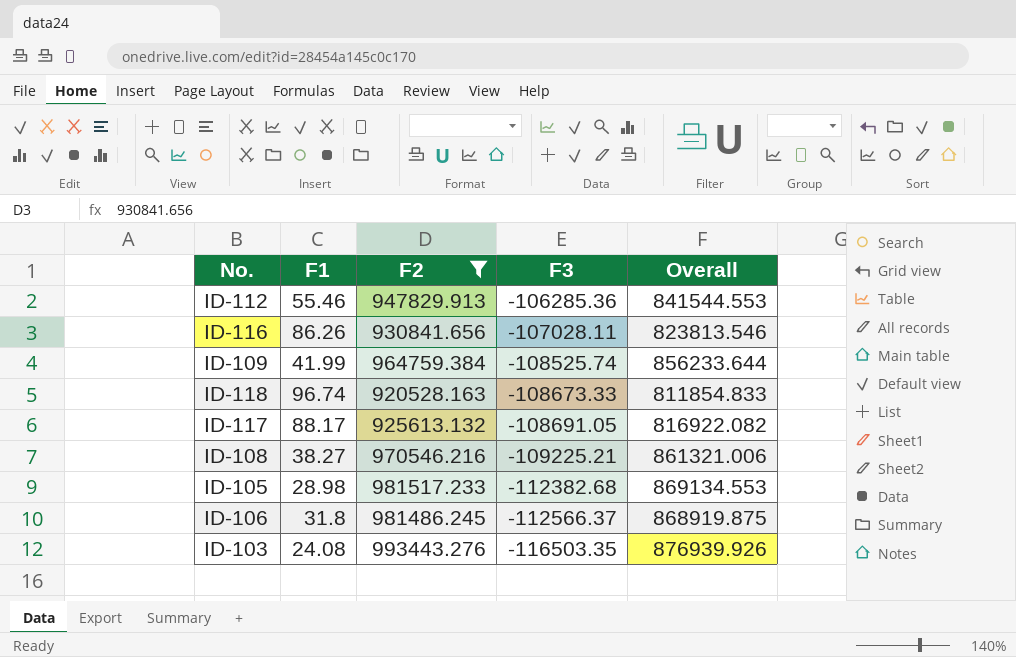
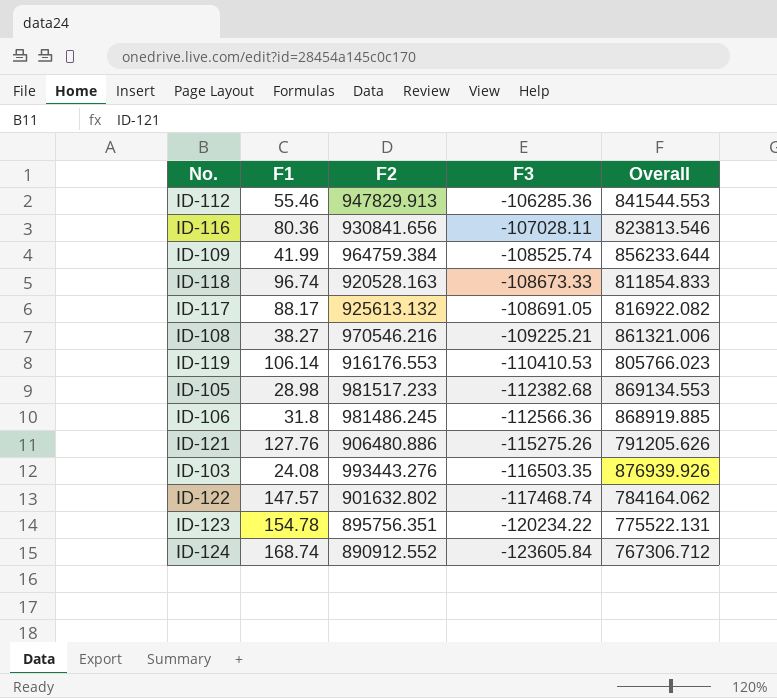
filter: F2 >= 920528.163 -> none
ID-116 | F1: 86.26 -> 80.36
ID-106 | F3: -112566.37 -> -112566.36
ID-106 | Overall: 868919.875 -> 868919.885

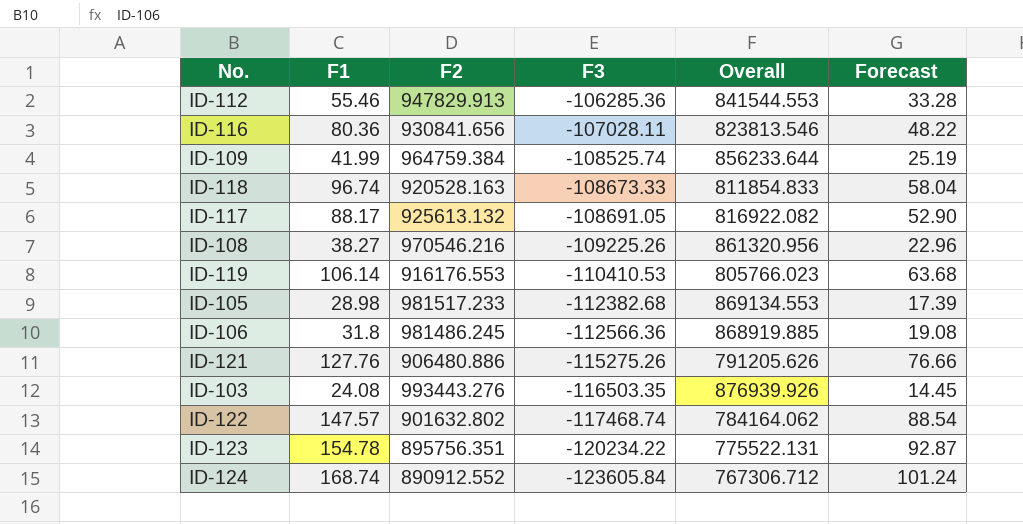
column Forecast | formula: none -> [F1] * 0.6
ID-108 | F3: -109225.21 -> -109225.26
ID-108 | Overall: 861321.006 -> 861320.956

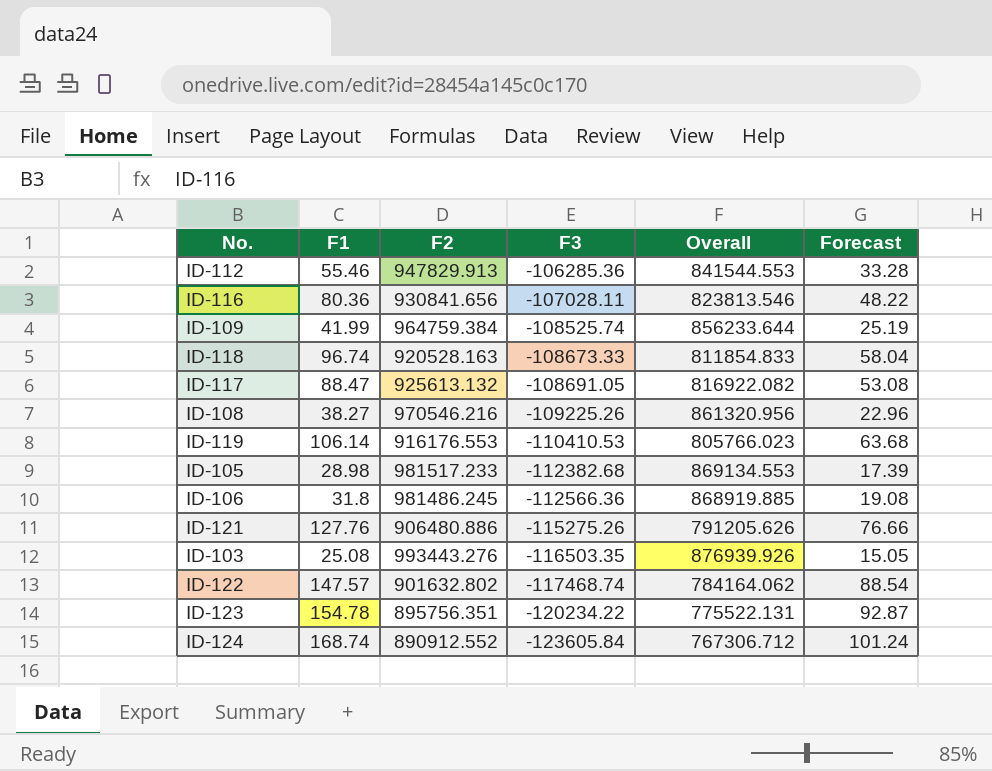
ID-117 | F1: 88.17 -> 88.47
ID-117 | Forecast: 52.90 -> 53.08
ID-103 | F1: 24.08 -> 25.08
ID-103 | Forecast: 14.45 -> 15.05

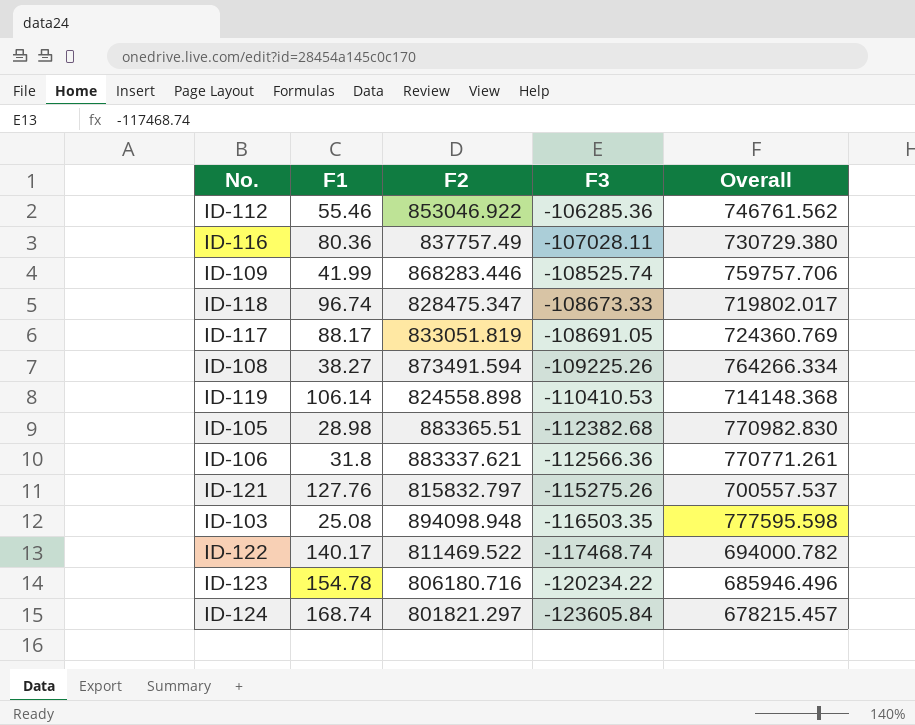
column Forecast | formula: [F1] * 0.6 -> none
ID-112 | F2: 947829.913 -> 853046.922
ID-112 | Overall: 841544.553 -> 746761.562
ID-116 | F2: 930841.656 -> 837757.49
ID-116 | Overall: 823813.546 -> 730729.380
ID-109 | F2: 964759.384 -> 868283.446
ID-109 | Overall: 856233.644 -> 759757.706
ID-118 | F2: 920528.163 -> 828475.347
ID-118 | Overall: 811854.833 -> 719802.017
ID-117 | F1: 88.47 -> 88.17
ID-117 | F2: 925613.132 -> 833051.819
ID-117 | Overall: 816922.082 -> 724360.769
ID-108 | F2: 970546.216 -> 873491.594
ID-108 | Overall: 861320.956 -> 764266.334
ID-119 | F2: 916176.553 -> 824558.898
ID-119 | Overall: 805766.023 -> 714148.368
ID-105 | F2: 981517.233 -> 883365.51
ID-105 | Overall: 869134.553 -> 770982.830
ID-106 | F2: 981486.245 -> 883337.621
ID-106 | Overall: 868919.885 -> 770771.261
ID-121 | F2: 906480.886 -> 815832.797
ID-121 | Overall: 791205.626 -> 700557.537
ID-103 | F2: 993443.276 -> 894098.948
ID-103 | Overall: 876939.926 -> 777595.598
ID-122 | F1: 147.57 -> 140.17
ID-122 | F2: 901632.802 -> 811469.522
ID-122 | Overall: 784164.062 -> 694000.782
ID-123 | F2: 895756.351 -> 806180.716
ID-123 | Overall: 775522.131 -> 685946.496
ID-124 | F2: 890912.552 -> 801821.297
ID-124 | Overall: 767306.712 -> 678215.457

